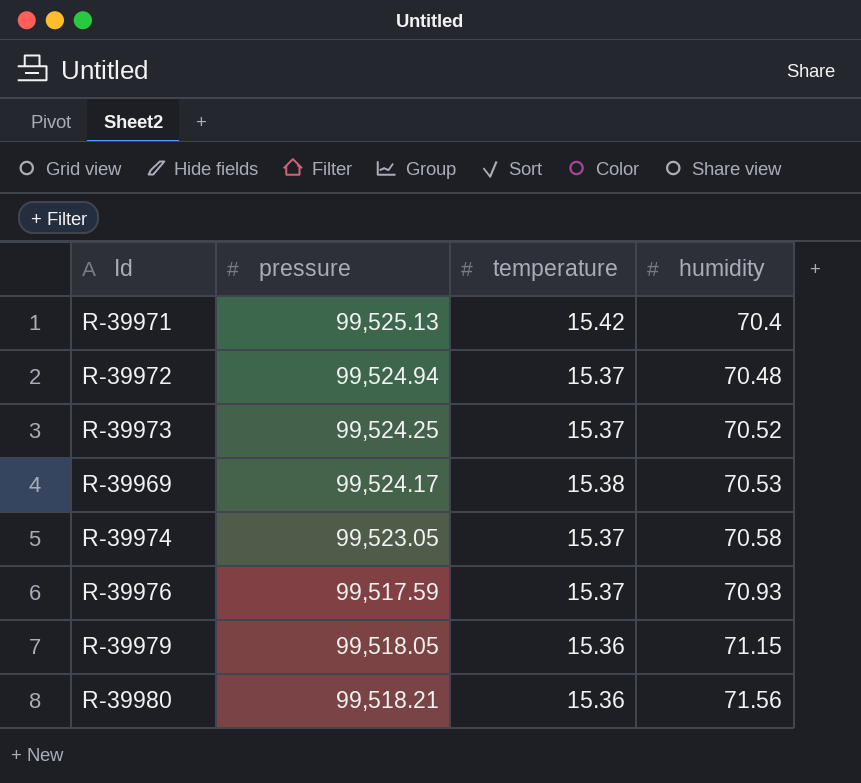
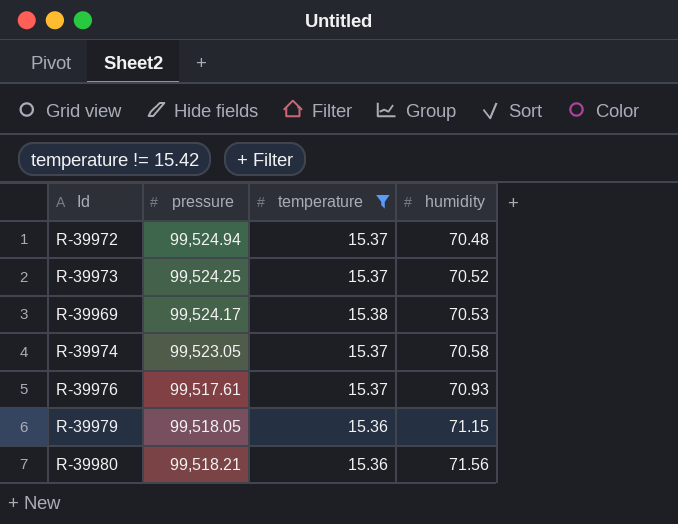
filter: none -> temperature != 15.42
R-39976 | pressure: 99,517.59 -> 99,517.61

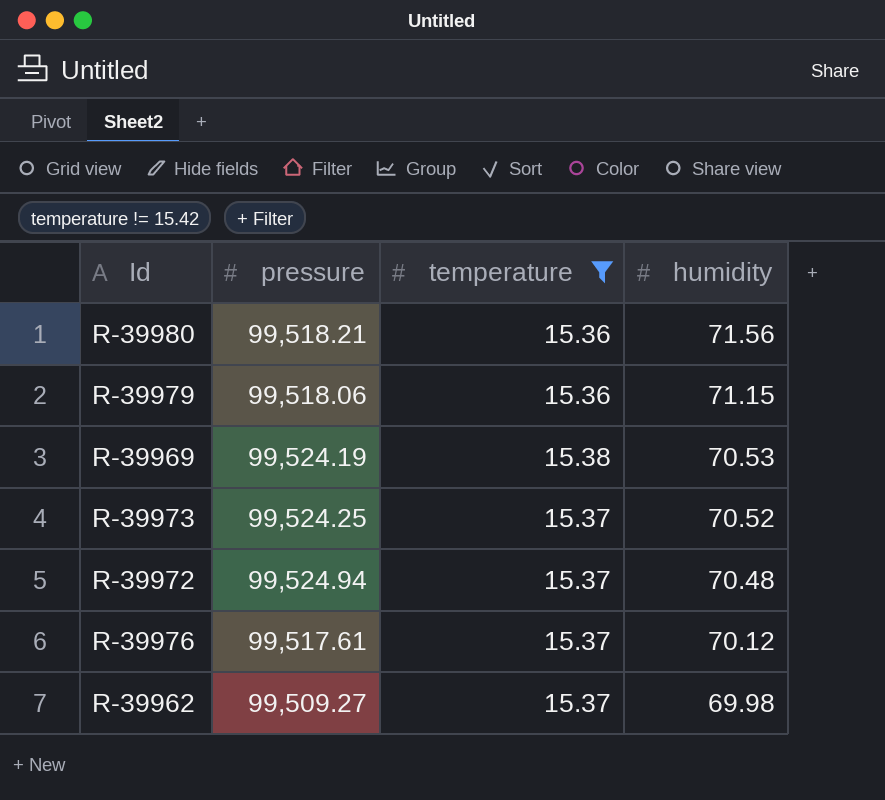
row order: humidity ascending -> humidity descending
row R-39974: 99,523.05 | 15.37 | 70.58 -> none
R-39979 | pressure: 99,518.05 -> 99,518.06
R-39969 | pressure: 99,524.17 -> 99,524.19
R-39976 | humidity: 70.93 -> 70.12
row R-39962: none -> 99,509.27 | 15.37 | 69.98

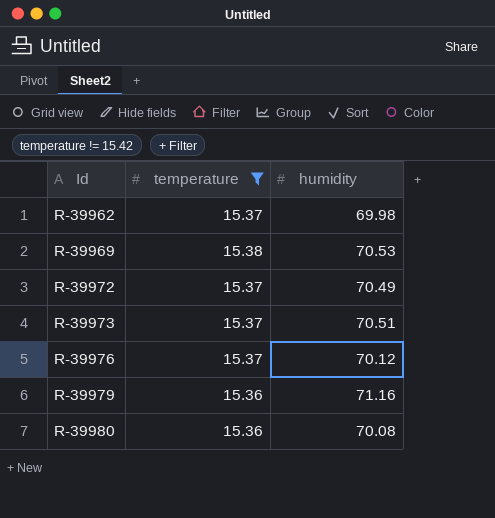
row order: humidity descending -> Id ascending
column pressure | position: 2 -> none
R-39972 | humidity: 70.48 -> 70.49
R-39973 | humidity: 70.52 -> 70.51
R-39979 | humidity: 71.15 -> 71.16
R-39980 | humidity: 71.56 -> 70.08

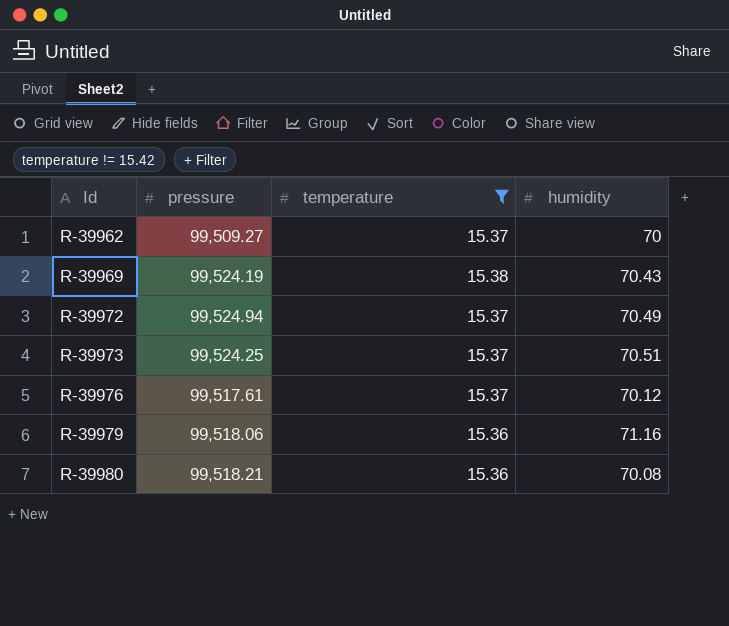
column pressure | position: none -> 2
R-39962 | humidity: 69.98 -> 70
R-39969 | humidity: 70.53 -> 70.43

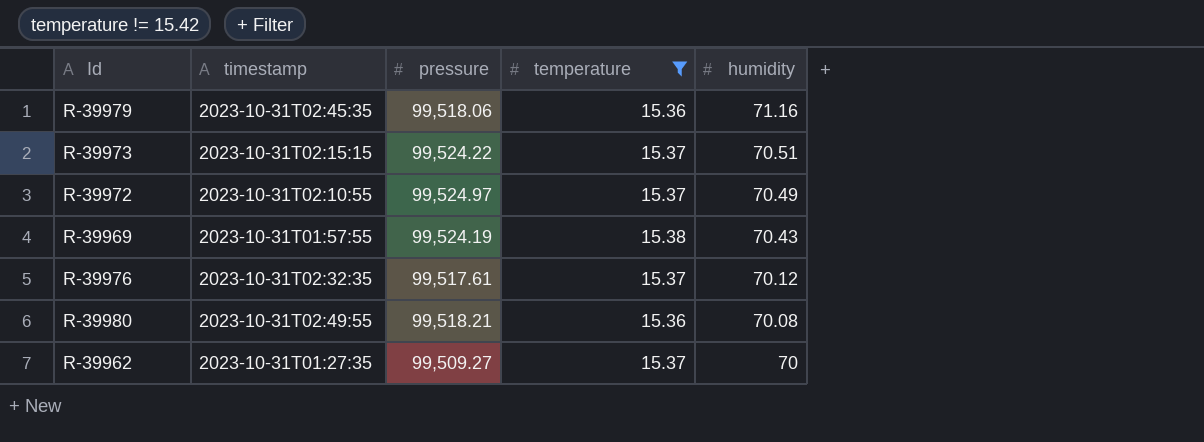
row order: Id ascending -> humidity descending
column timestamp | position: none -> 2
R-39973 | pressure: 99,524.25 -> 99,524.22
R-39972 | pressure: 99,524.94 -> 99,524.97

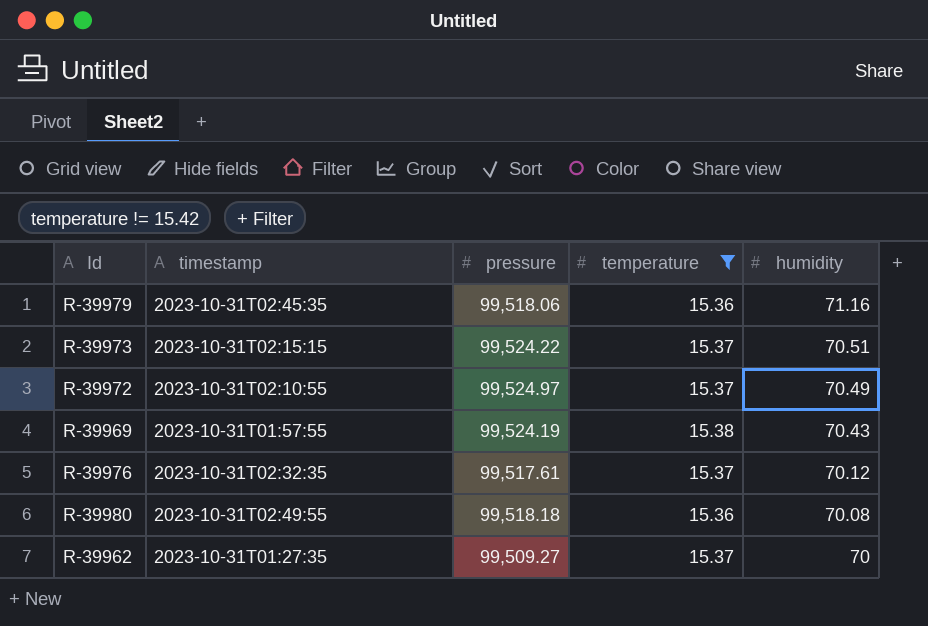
R-39980 | pressure: 99,518.21 -> 99,518.18

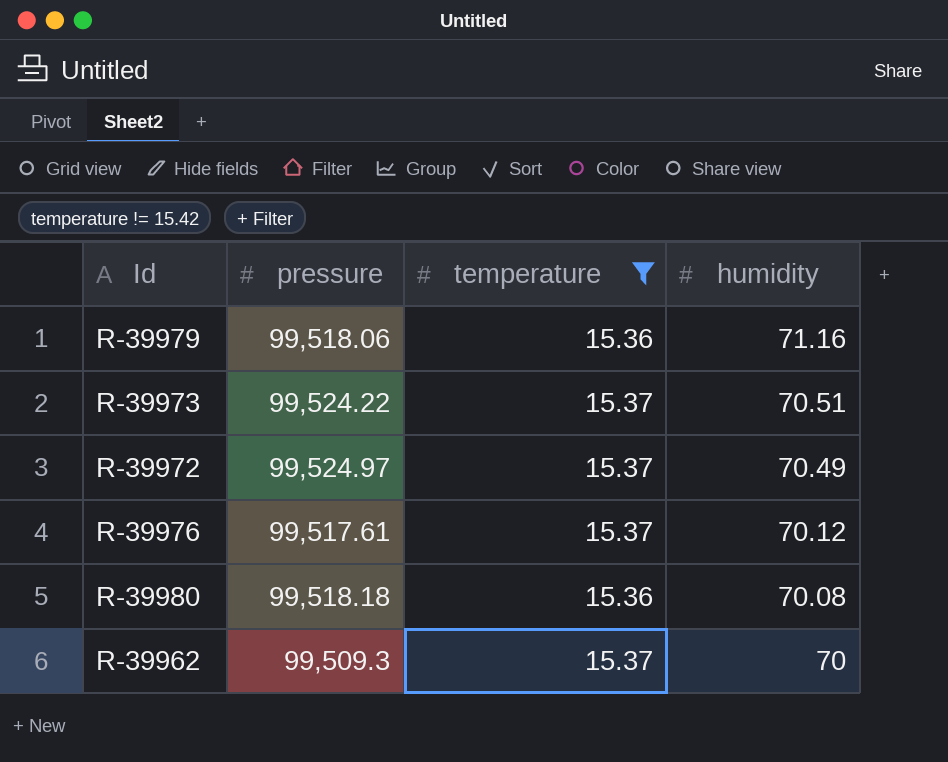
column timestamp | position: 2 -> none
row R-39969: 2023-10-31T01:57:55 | 99,524.19 | 15.38 | 70.43 -> none
R-39962 | pressure: 99,509.27 -> 99,509.3

